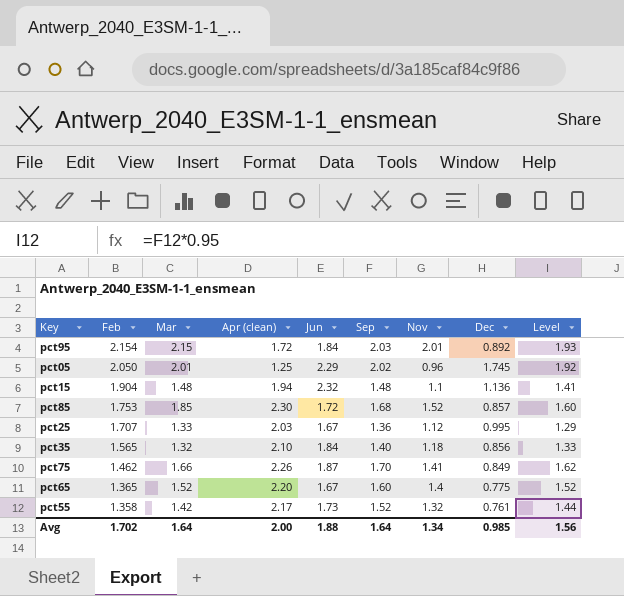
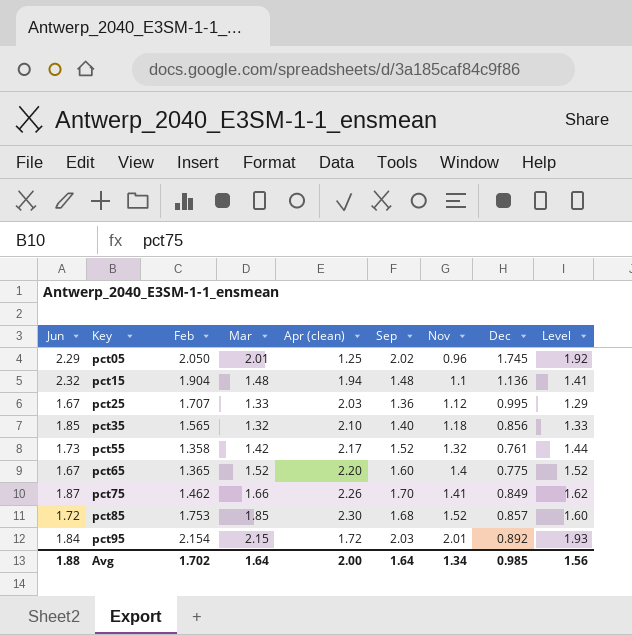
row order: Feb descending -> Key ascending
column Jun | position: 5 -> 1
pct35 | Jun: 1.84 -> 1.85

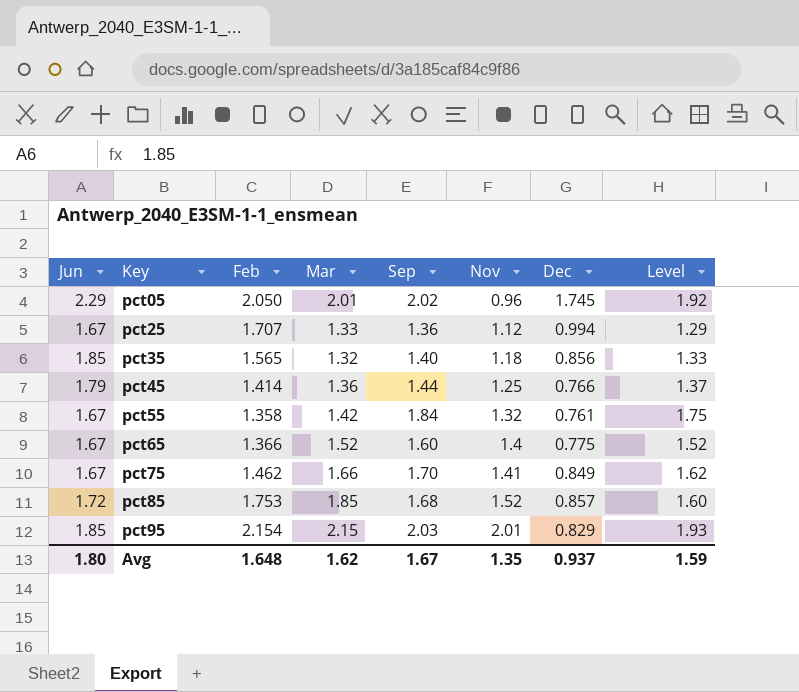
column Apr (clean) | position: 5 -> none
row pct15: 2.32 | 1.904 | 1.48 | 1.94 | 1.48 | 1.1 | 1.136 | 1.41 -> none
pct25 | Dec: 0.995 -> 0.994
row pct45: none -> 1.79 | 1.414 | 1.36 | 1.44 | 1.25 | 0.766 | 1.37
pct55 | Jun: 1.73 -> 1.67
pct55 | Sep: 1.52 -> 1.84
pct55 | Level: 1.44 -> 1.75
pct65 | Feb: 1.365 -> 1.366
pct75 | Jun: 1.87 -> 1.67
pct95 | Jun: 1.84 -> 1.85
pct95 | Dec: 0.892 -> 0.829
Avg | Jun: 1.88 -> 1.80
Avg | Feb: 1.702 -> 1.648
Avg | Mar: 1.64 -> 1.62
Avg | Sep: 1.64 -> 1.67
Avg | Nov: 1.34 -> 1.35
Avg | Dec: 0.985 -> 0.937
Avg | Level: 1.56 -> 1.59

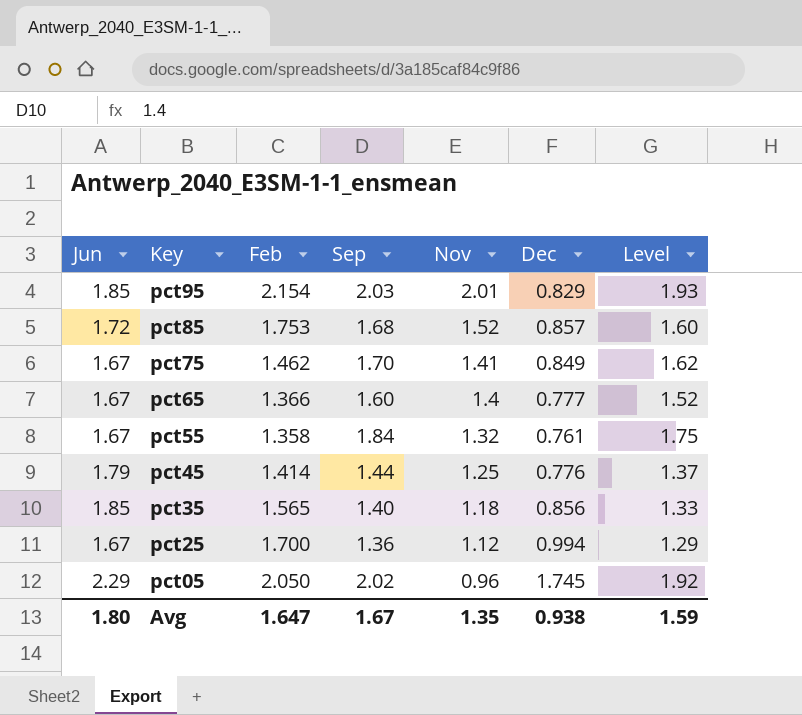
row order: Key ascending -> Key descending
column Mar | position: 4 -> none
pct65 | Dec: 0.775 -> 0.777
pct45 | Dec: 0.766 -> 0.776
pct25 | Feb: 1.707 -> 1.700
Avg | Feb: 1.648 -> 1.647
Avg | Dec: 0.937 -> 0.938

